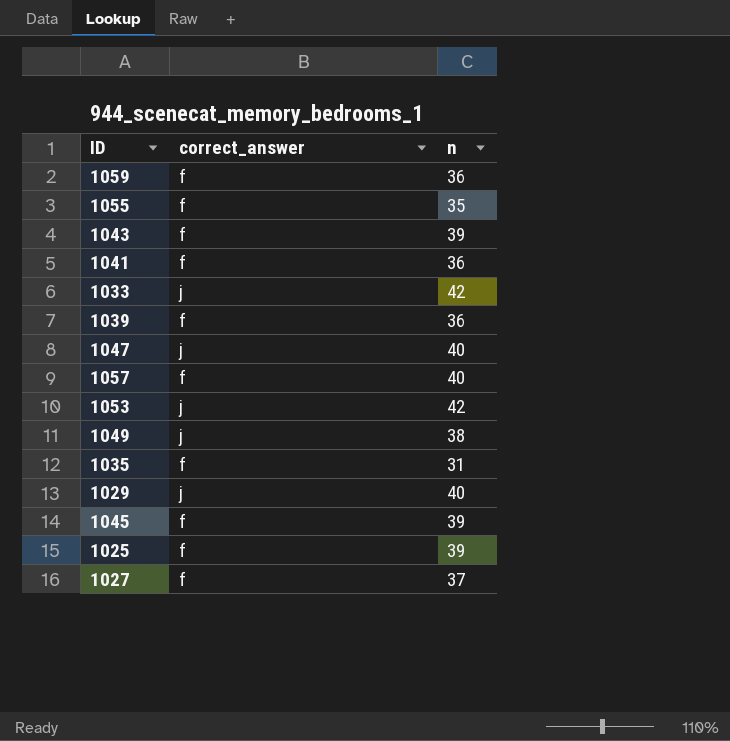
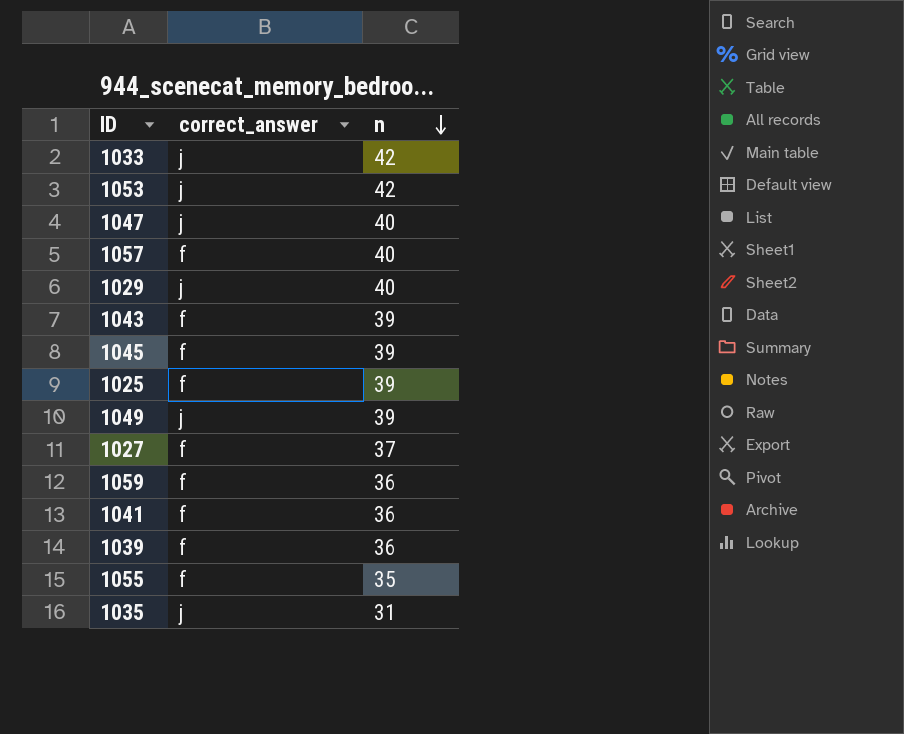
row order: none -> n descending
1049 | n: 38 -> 39
1035 | correct_answer: f -> j

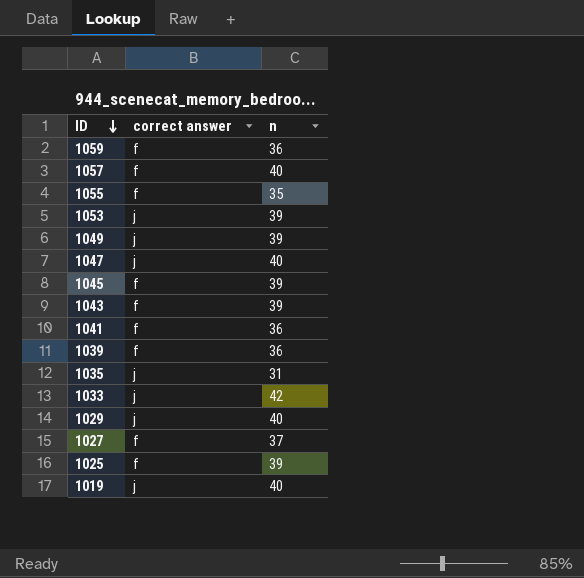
row order: n descending -> ID descending
column name: correct_answer -> correct answer
1053 | n: 42 -> 39
row 1019: none -> j | 40

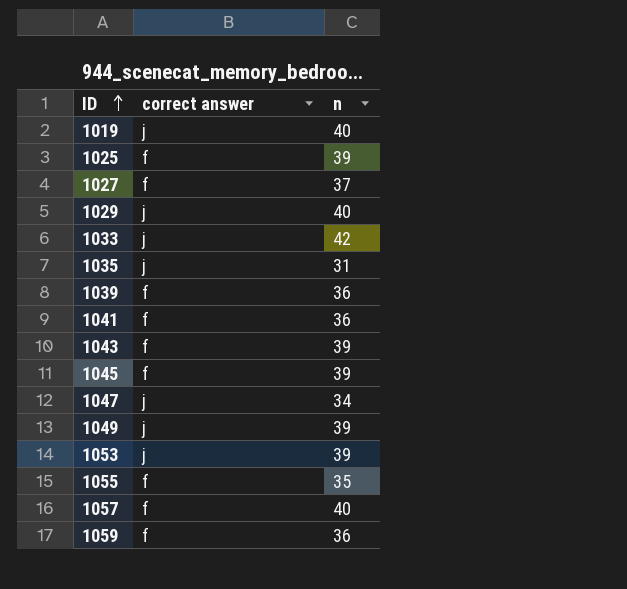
row order: ID descending -> ID ascending
1047 | n: 40 -> 34

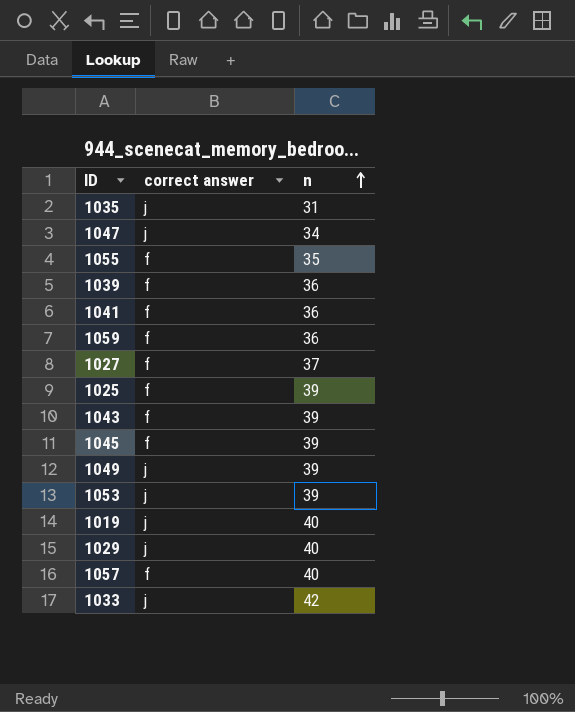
row order: ID ascending -> n ascending

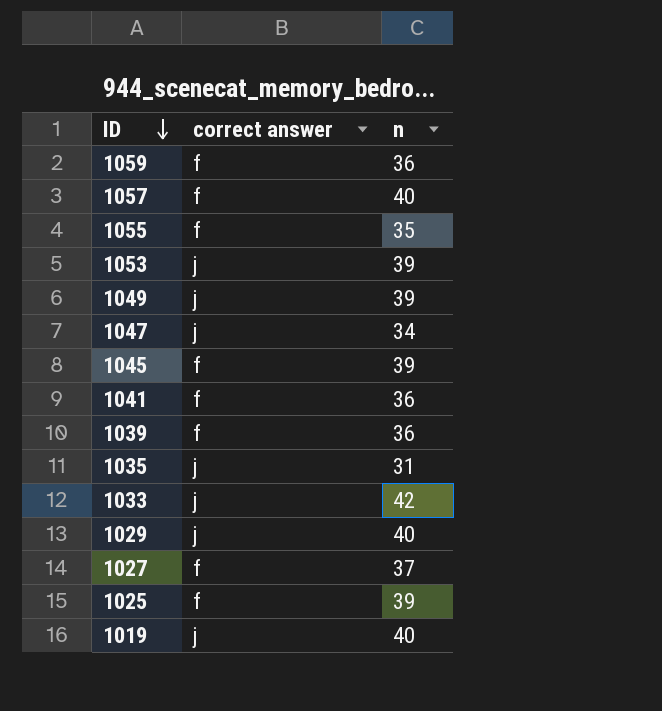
row order: n ascending -> ID descending
row 1043: f | 39 -> none

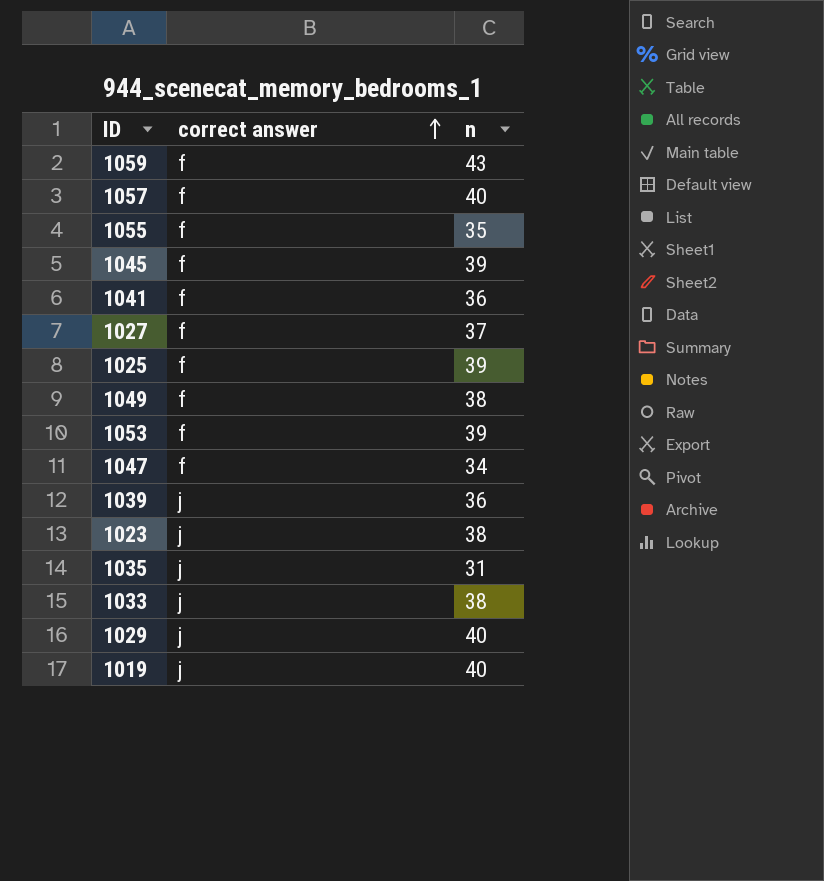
row order: ID descending -> correct answer ascending
1059 | n: 36 -> 43
1049 | correct answer: j -> f
1049 | n: 39 -> 38
1053 | correct answer: j -> f
1047 | correct answer: j -> f
1039 | correct answer: f -> j
row 1023: none -> j | 38
1033 | n: 42 -> 38

